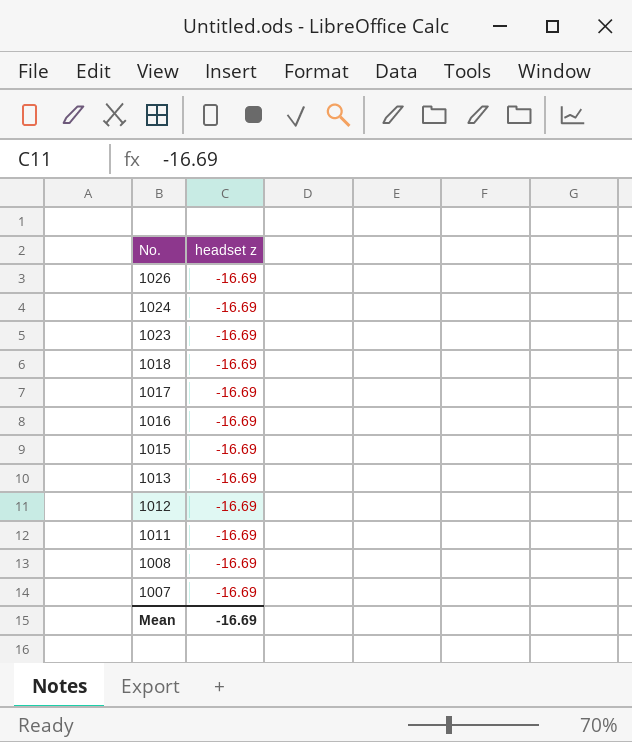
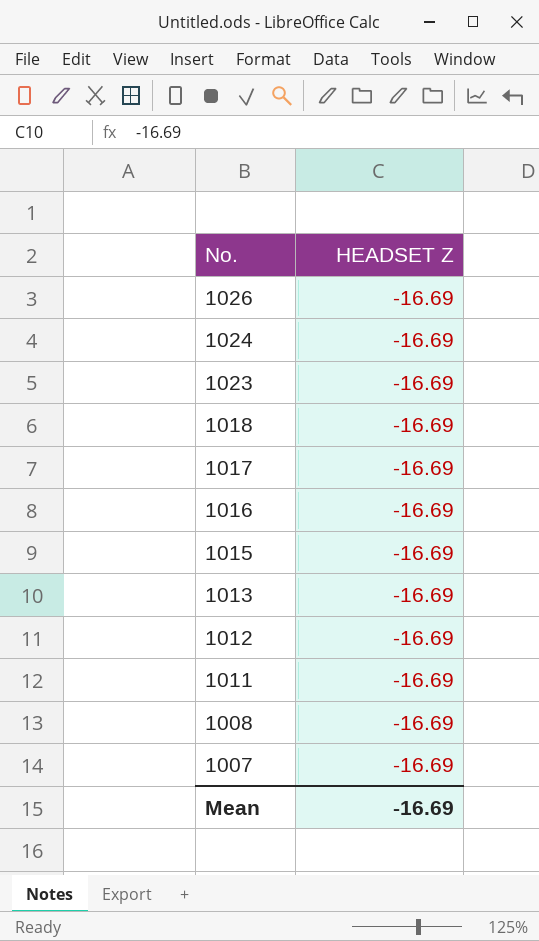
column name: headset z -> HEADSET Z

